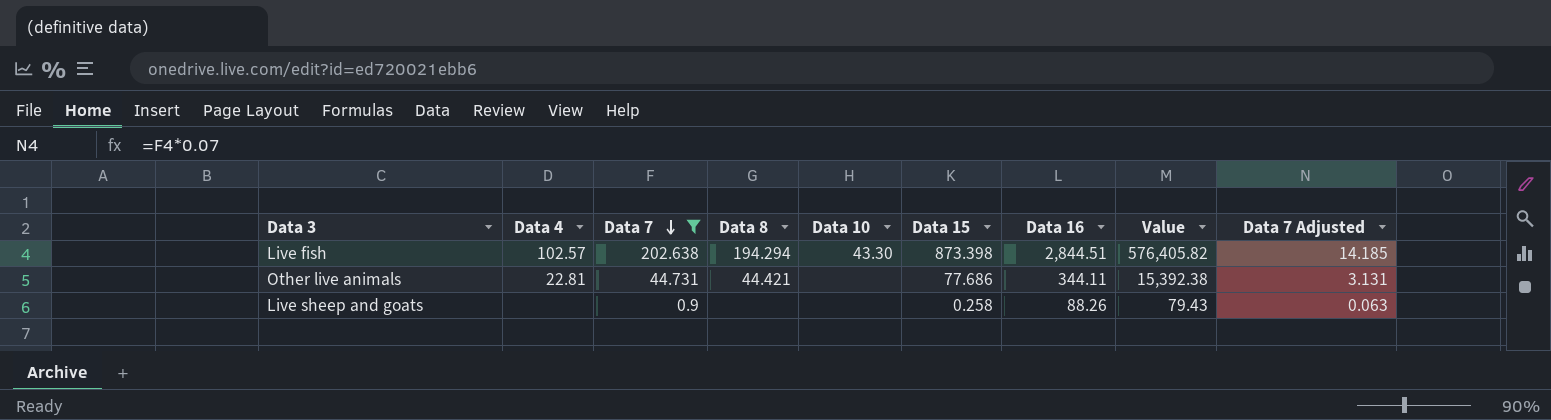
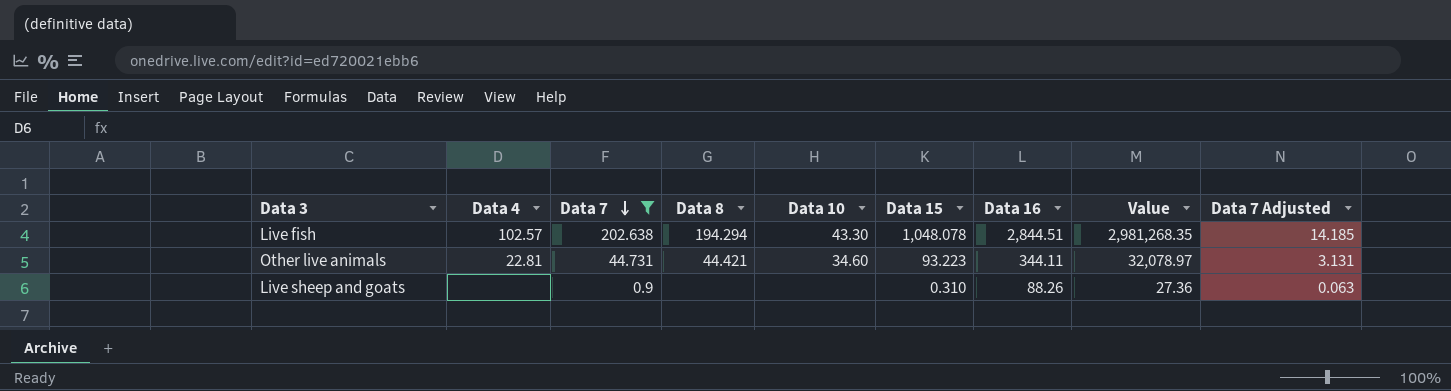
column Value | formula: [Data 7] * [Data 16] -> [Data 15] * [Data 16]
Live fish | Data 15: 873.398 -> 1,048.078
Other live animals | Data 10: none -> 34.60
Other live animals | Data 15: 77.686 -> 93.223
Live sheep and goats | Data 15: 0.258 -> 0.310

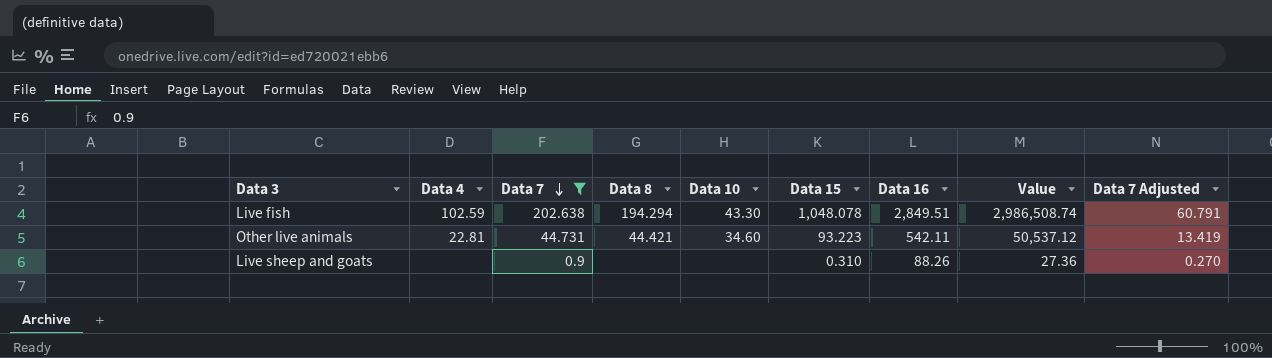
column Data 7 Adjusted | formula: [Data 7] * 0.07 -> [Data 7] * 0.3
Live fish | Data 4: 102.57 -> 102.59
Live fish | Data 16: 2,844.51 -> 2,849.51
Live fish | Value: 2,981,268.35 -> 2,986,508.74
Other live animals | Data 16: 344.11 -> 542.11
Other live animals | Value: 32,078.97 -> 50,537.12

